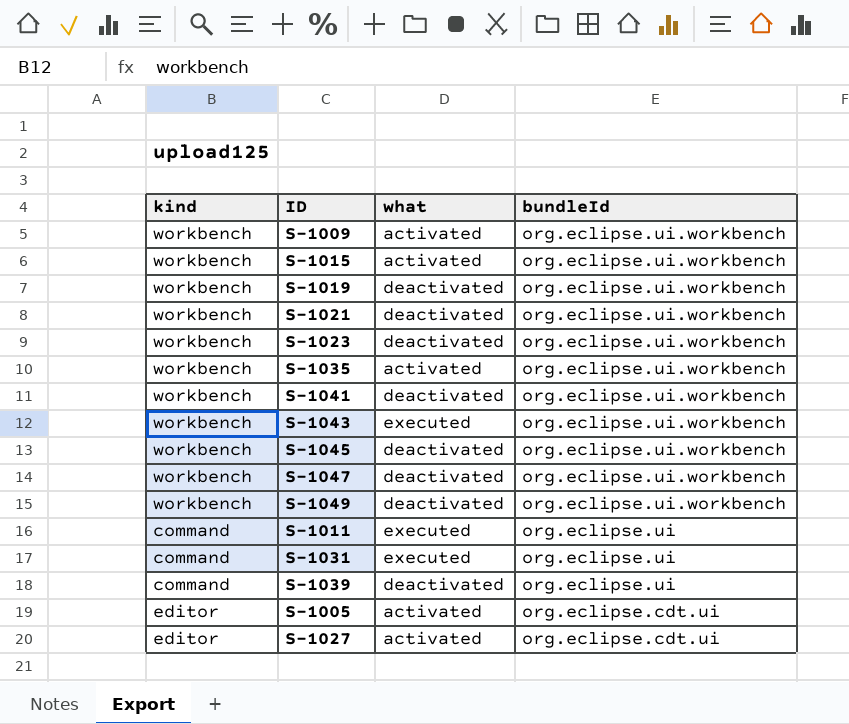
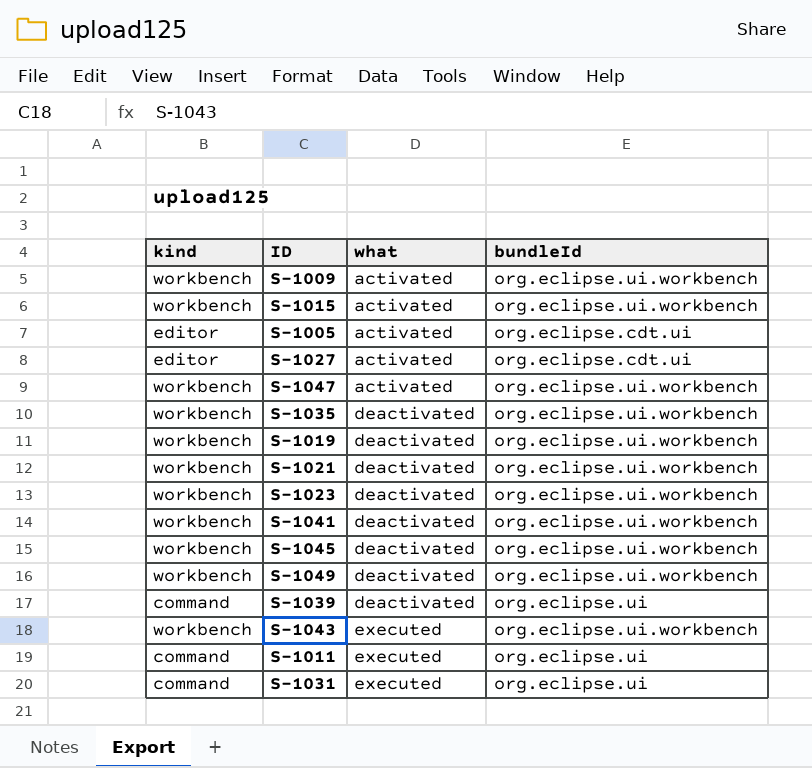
row order: bundleId descending -> what ascending
S-1047 | what: deactivated -> activated
S-1035 | what: activated -> deactivated

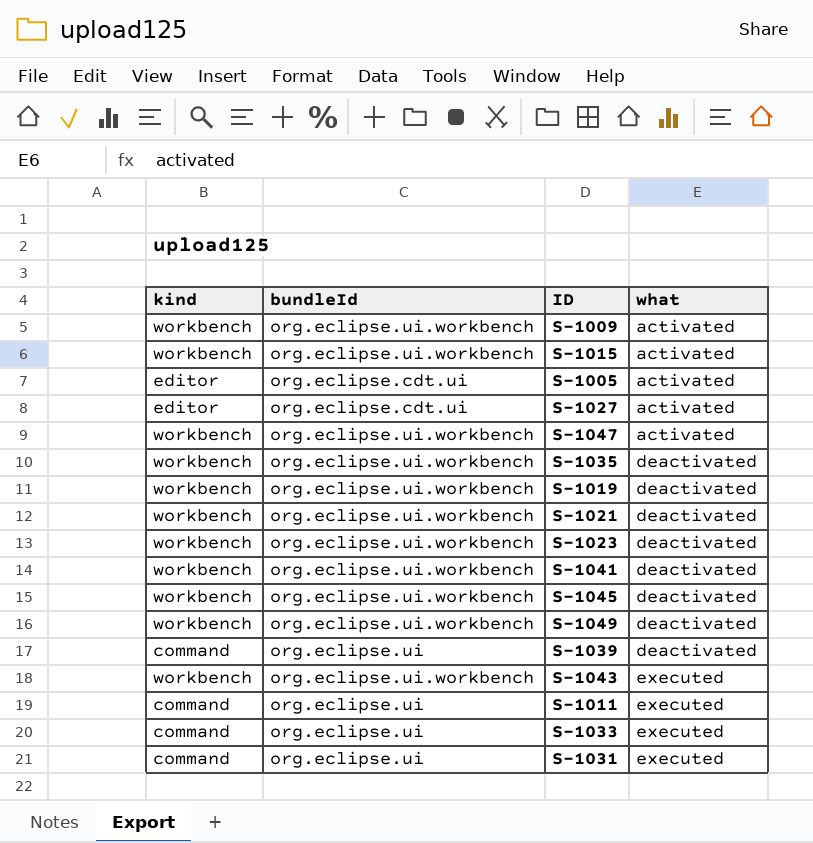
column bundleId | position: 4 -> 2
row S-1033: none -> command | org.eclipse.ui | executed

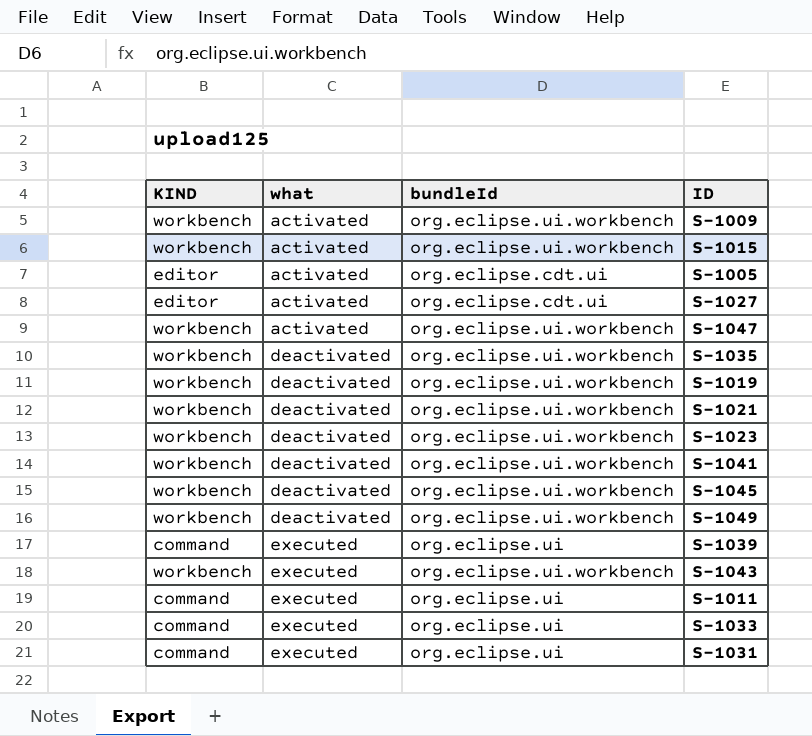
column name: kind -> KIND
column what | position: 4 -> 2
S-1039 | what: deactivated -> executed

